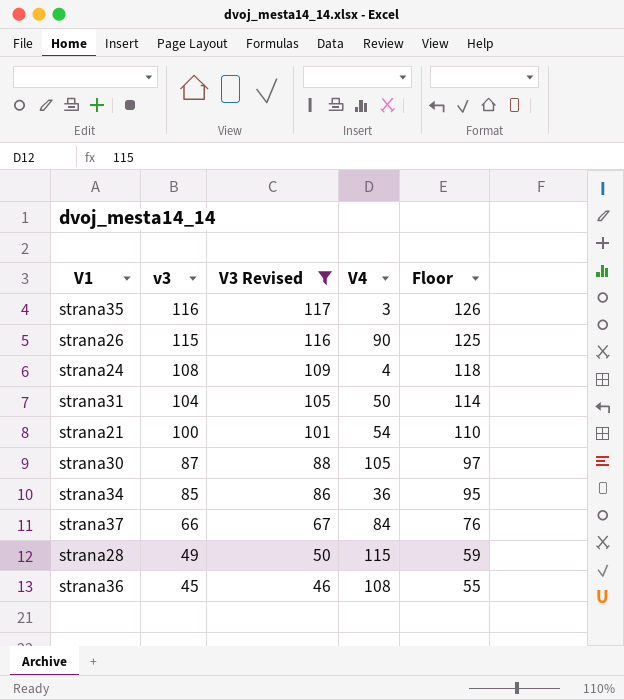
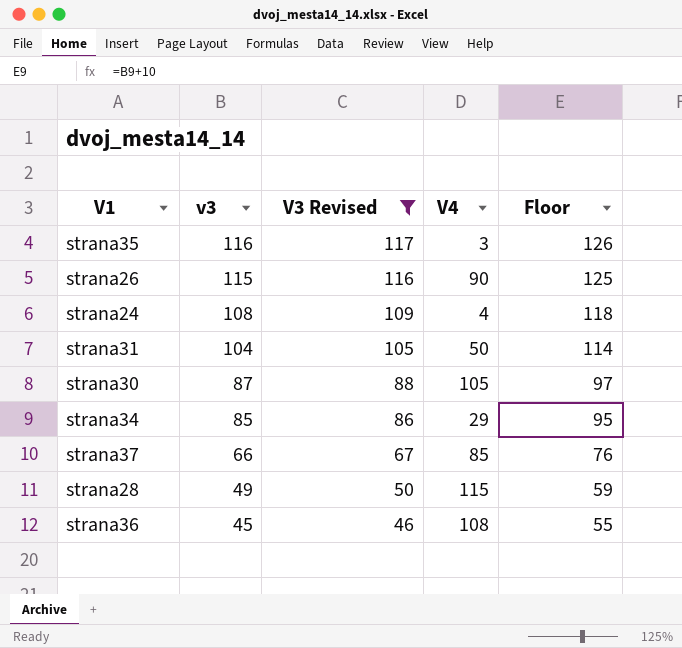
row strana21: 100 | 101 | 54 | 110 -> none
strana34 | V4: 36 -> 29
strana37 | V4: 84 -> 85

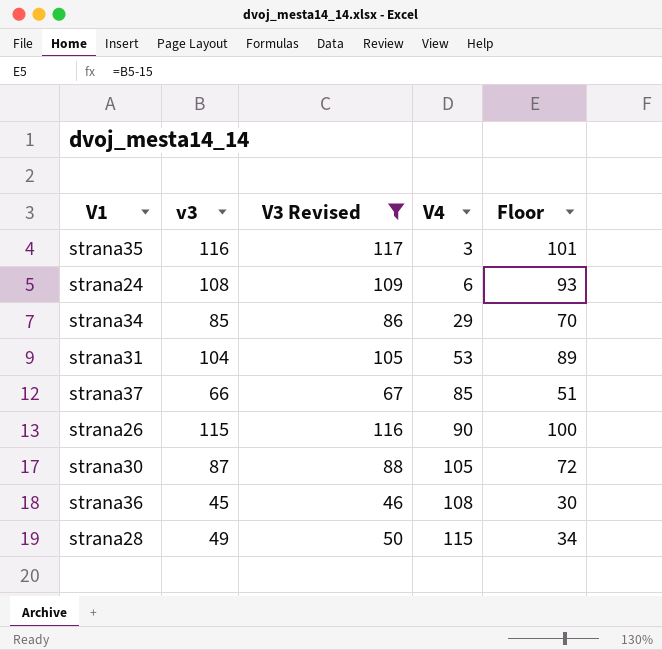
row order: v3 descending -> V4 ascending
column Floor | formula: [v3] + 10 -> [v3] - 15
strana24 | V4: 4 -> 6
strana31 | V4: 50 -> 53

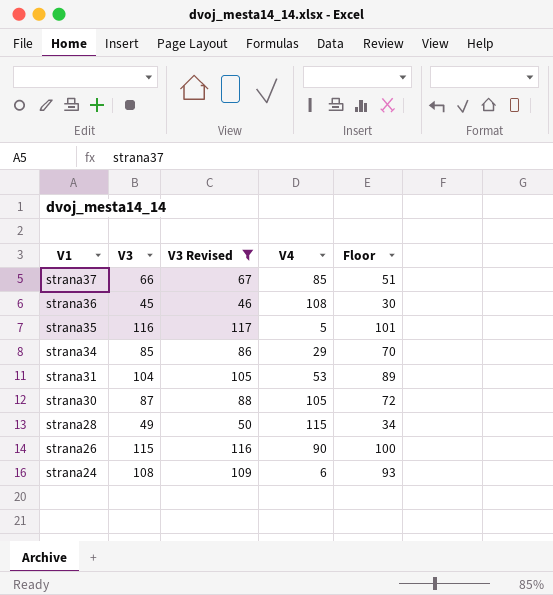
row order: V4 ascending -> V1 descending
column name: v3 -> V3
strana35 | V4: 3 -> 5

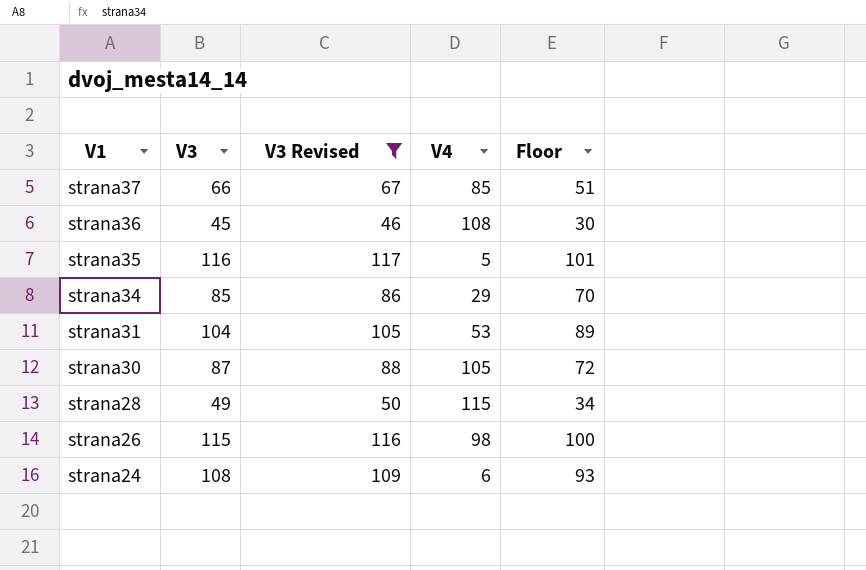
strana26 | V4: 90 -> 98

